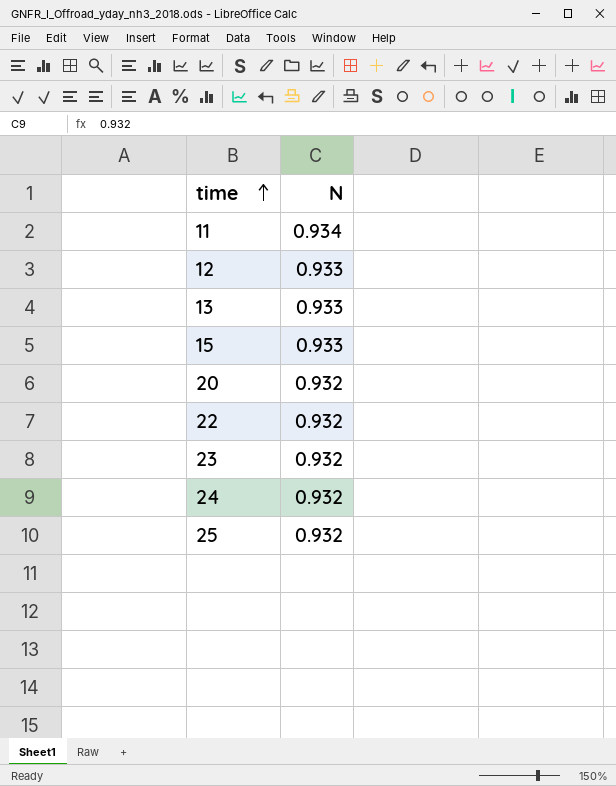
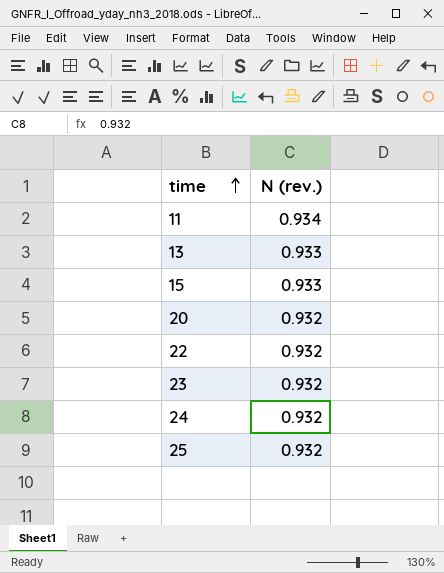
column name: N -> N (rev.)
row 12: 0.933 -> none

